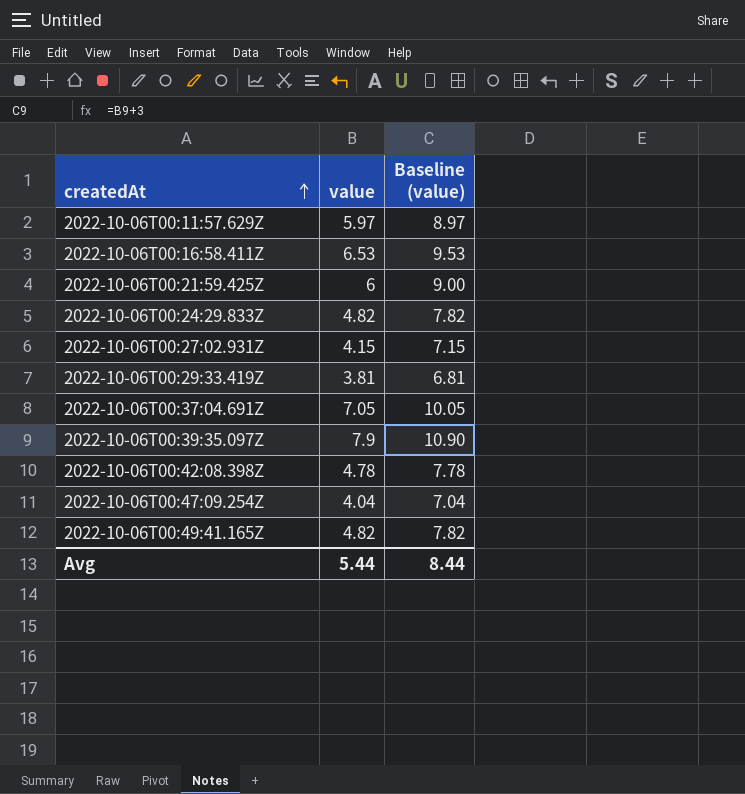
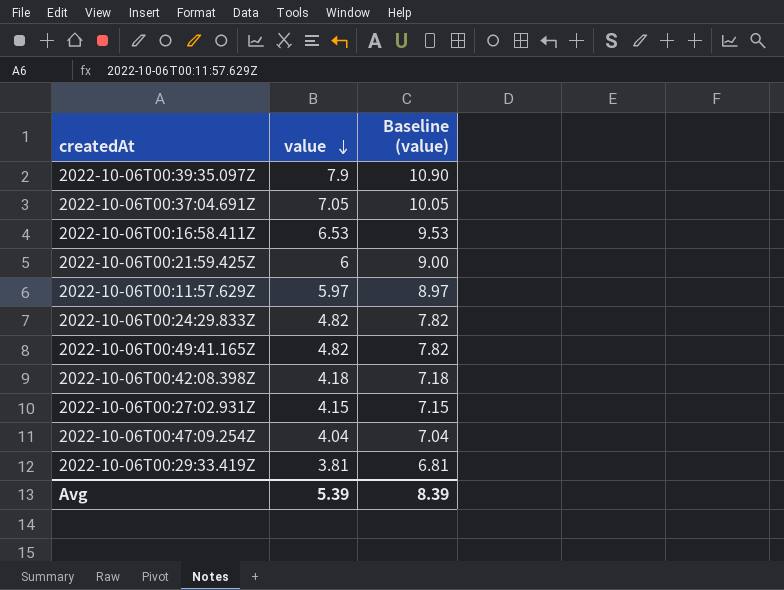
row order: createdAt ascending -> value descending
2022-10-06T00:42:08.398Z | value: 4.78 -> 4.18
2022-10-06T00:42:08.398Z | Baseline (value): 7.78 -> 7.18
Avg | value: 5.44 -> 5.39
Avg | Baseline (value): 8.44 -> 8.39

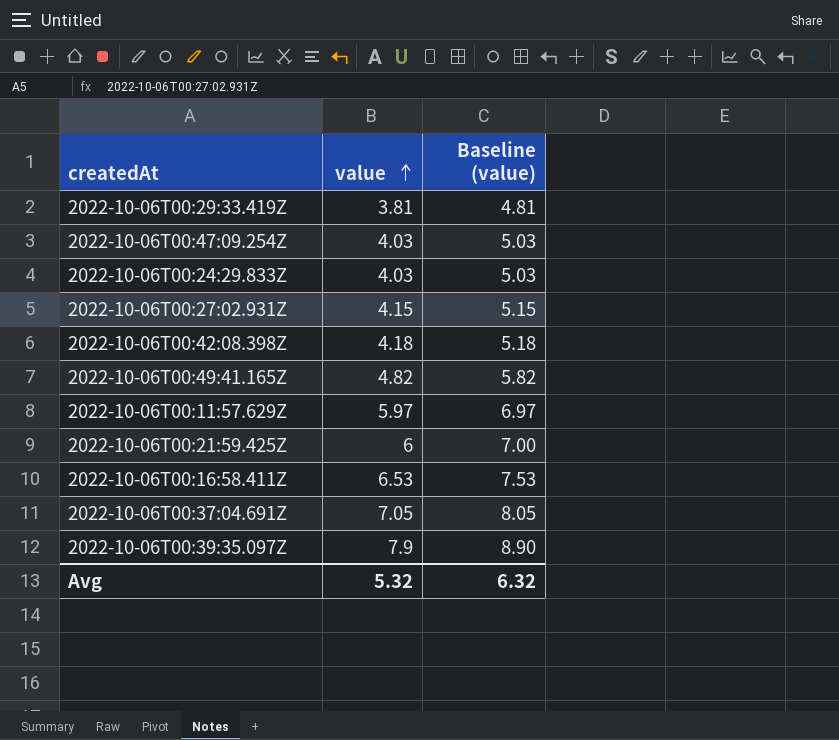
row order: value descending -> value ascending
column Baseline (value) | formula: [value] + 3 -> [value] + 1
2022-10-06T00:47:09.254Z | value: 4.04 -> 4.03
2022-10-06T00:24:29.833Z | value: 4.82 -> 4.03
Avg | value: 5.39 -> 5.32
Avg | Baseline (value): 8.39 -> 6.32

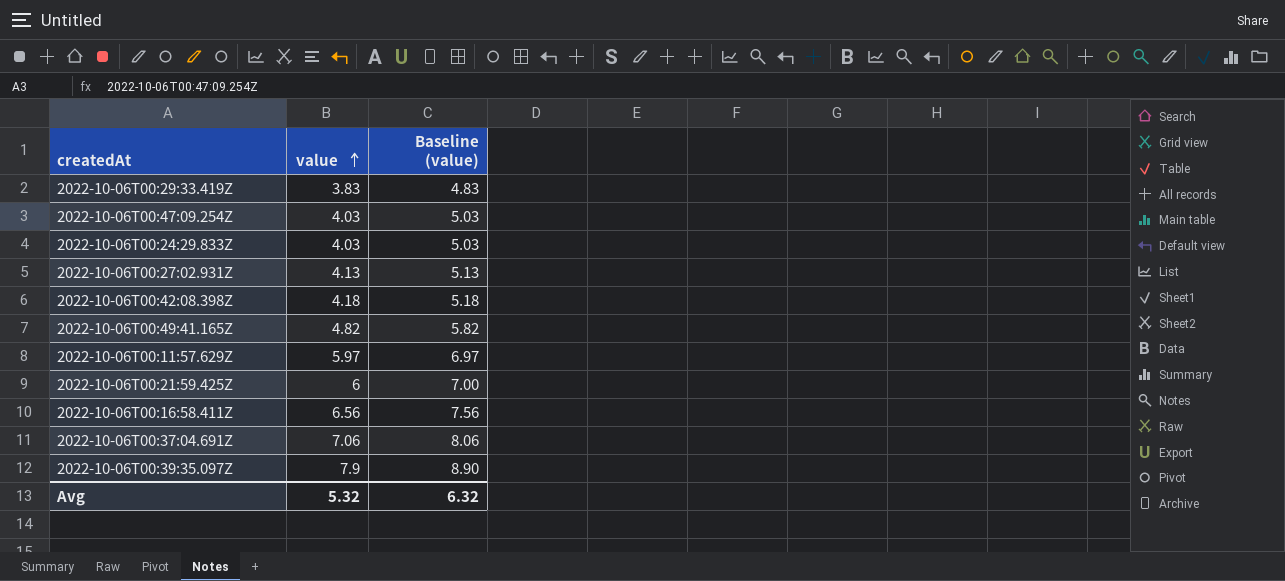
2022-10-06T00:29:33.419Z | value: 3.81 -> 3.83
2022-10-06T00:29:33.419Z | Baseline (value): 4.81 -> 4.83
2022-10-06T00:27:02.931Z | value: 4.15 -> 4.13
2022-10-06T00:27:02.931Z | Baseline (value): 5.15 -> 5.13
2022-10-06T00:16:58.411Z | value: 6.53 -> 6.56
2022-10-06T00:16:58.411Z | Baseline (value): 7.53 -> 7.56
2022-10-06T00:37:04.691Z | value: 7.05 -> 7.06
2022-10-06T00:37:04.691Z | Baseline (value): 8.05 -> 8.06

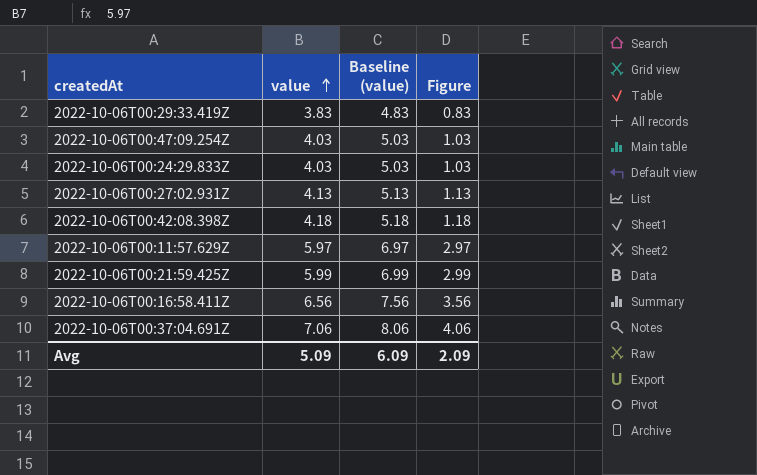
column Figure | formula: none -> [value] - 3
row 2022-10-06T00:49:41.165Z: 4.82 | 5.82 -> none
row 2022-10-06T00:39:35.097Z: 7.9 | 8.90 -> none
2022-10-06T00:21:59.425Z | value: 6 -> 5.99
2022-10-06T00:21:59.425Z | Baseline (value): 7.00 -> 6.99
Avg | value: 5.32 -> 5.09
Avg | Baseline (value): 6.32 -> 6.09

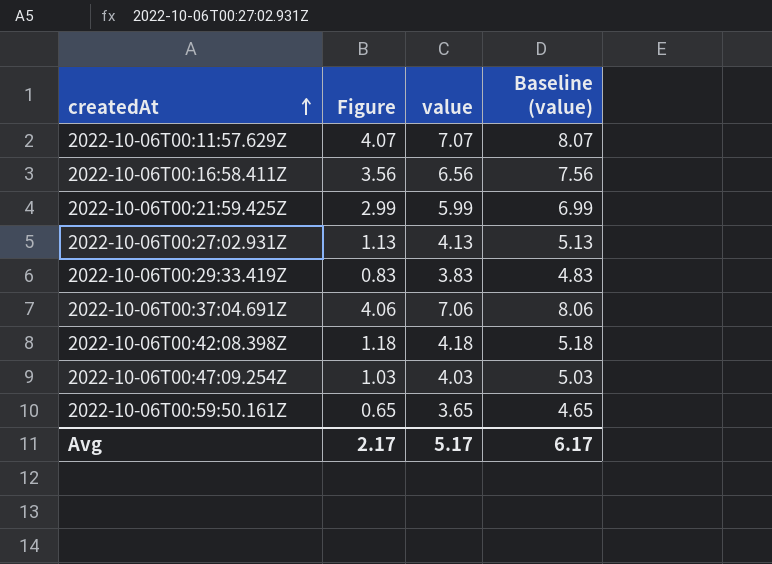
row order: value ascending -> createdAt ascending
column Figure | position: 4 -> 2
row 2022-10-06T00:24:29.833Z: 4.03 | 5.03 | 1.03 -> none
2022-10-06T00:11:57.629Z | Figure: 2.97 -> 4.07
2022-10-06T00:11:57.629Z | value: 5.97 -> 7.07
2022-10-06T00:11:57.629Z | Baseline (value): 6.97 -> 8.07
row 2022-10-06T00:59:50.161Z: none -> 0.65 | 3.65 | 4.65
Avg | Figure: 2.09 -> 2.17
Avg | value: 5.09 -> 5.17
Avg | Baseline (value): 6.09 -> 6.17

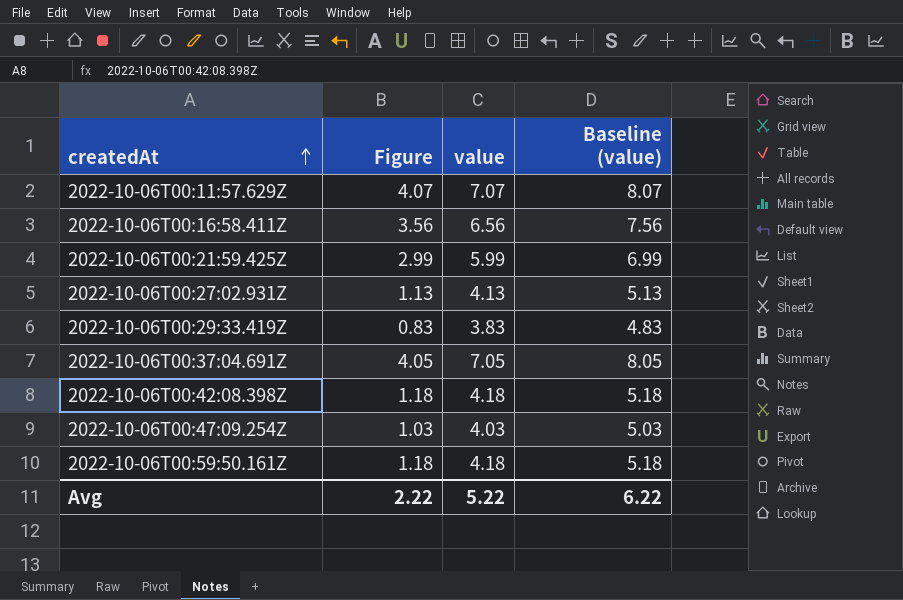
2022-10-06T00:37:04.691Z | Figure: 4.06 -> 4.05
2022-10-06T00:37:04.691Z | value: 7.06 -> 7.05
2022-10-06T00:37:04.691Z | Baseline (value): 8.06 -> 8.05
2022-10-06T00:59:50.161Z | Figure: 0.65 -> 1.18
2022-10-06T00:59:50.161Z | value: 3.65 -> 4.18
2022-10-06T00:59:50.161Z | Baseline (value): 4.65 -> 5.18
Avg | Figure: 2.17 -> 2.22
Avg | value: 5.17 -> 5.22
Avg | Baseline (value): 6.17 -> 6.22

